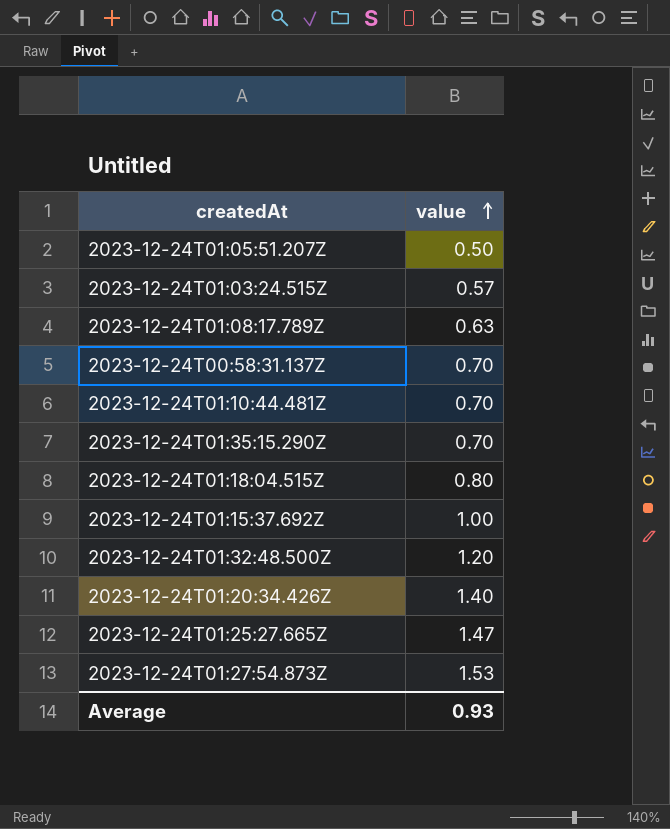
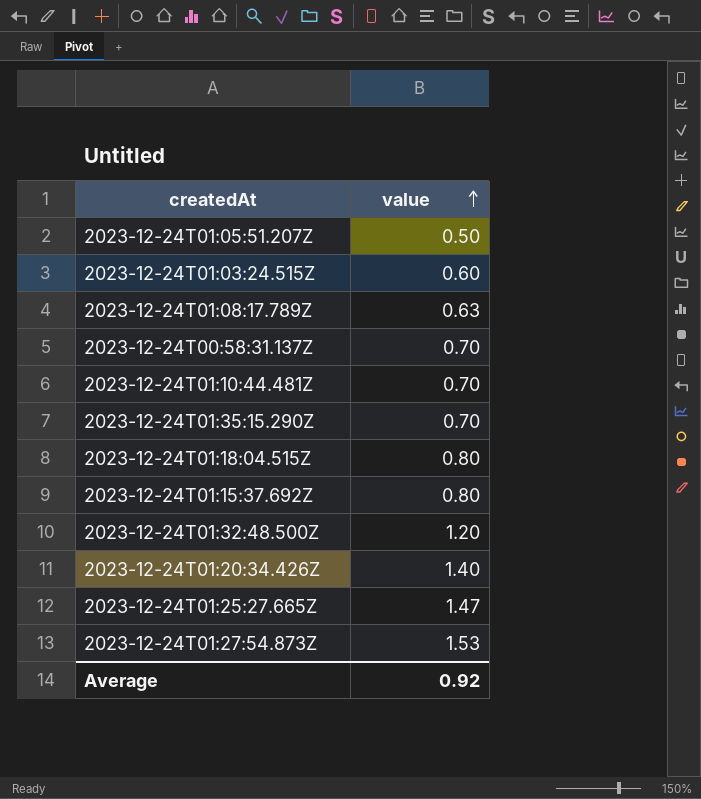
2023-12-24T01:03:24.515Z | value: 0.57 -> 0.60
2023-12-24T01:15:37.692Z | value: 1.00 -> 0.80
Average | value: 0.93 -> 0.92

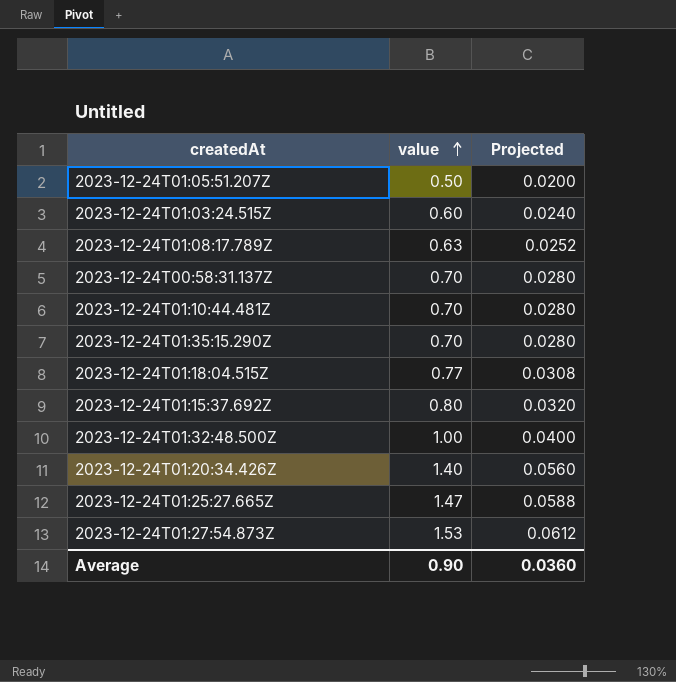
column Projected | formula: none -> [value] * 0.04
2023-12-24T01:18:04.515Z | value: 0.80 -> 0.77
2023-12-24T01:32:48.500Z | value: 1.20 -> 1.00
Average | value: 0.92 -> 0.90

